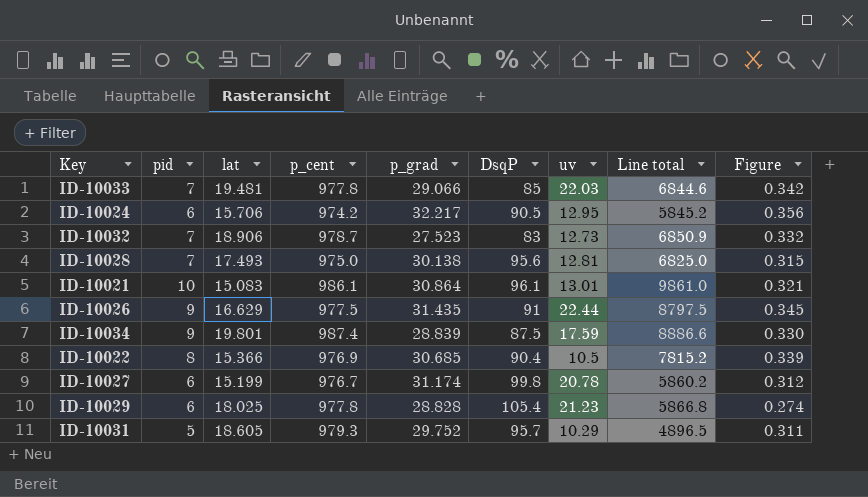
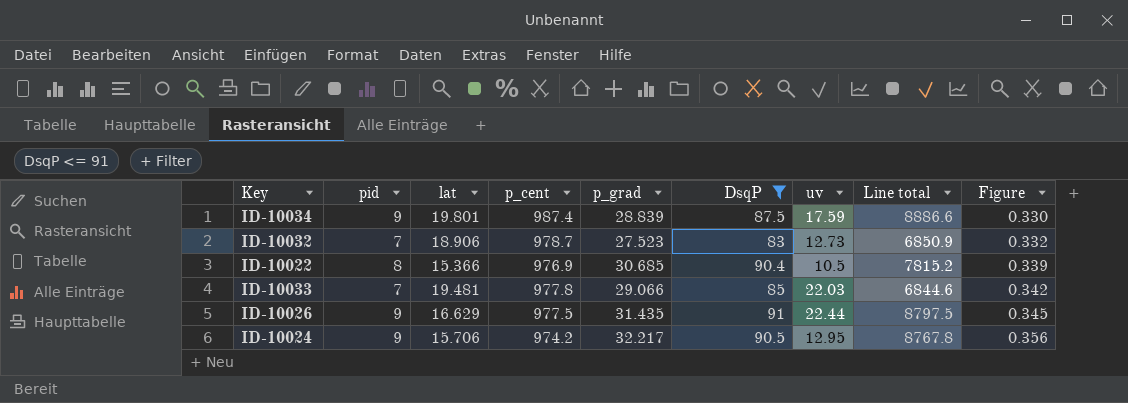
filter: none -> DsqP <= 91
row order: none -> Figure ascending
ID-10024 | pid: 6 -> 9
ID-10024 | Line total: 5845.2 -> 8767.8

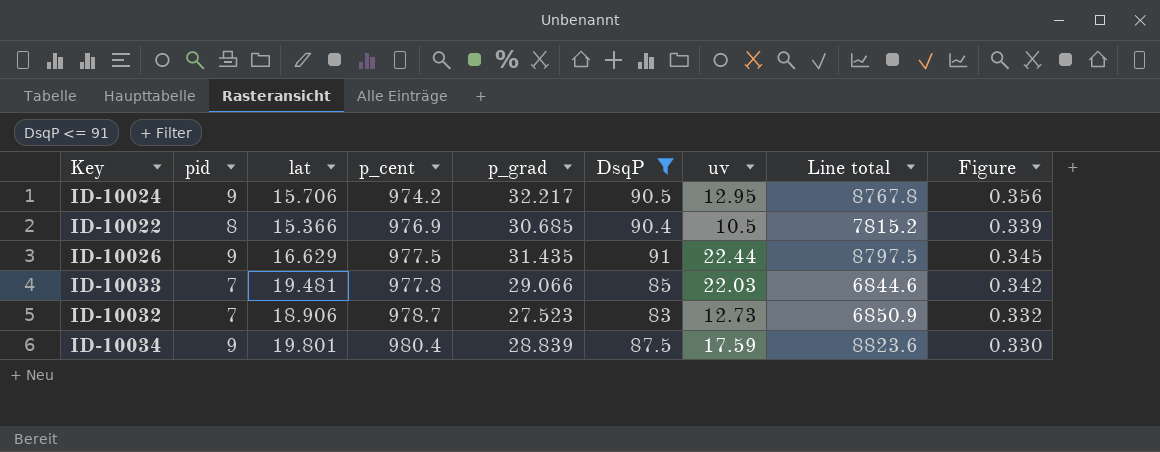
row order: Figure ascending -> p_cent ascending
ID-10034 | p_cent: 987.4 -> 980.4
ID-10034 | Line total: 8886.6 -> 8823.6

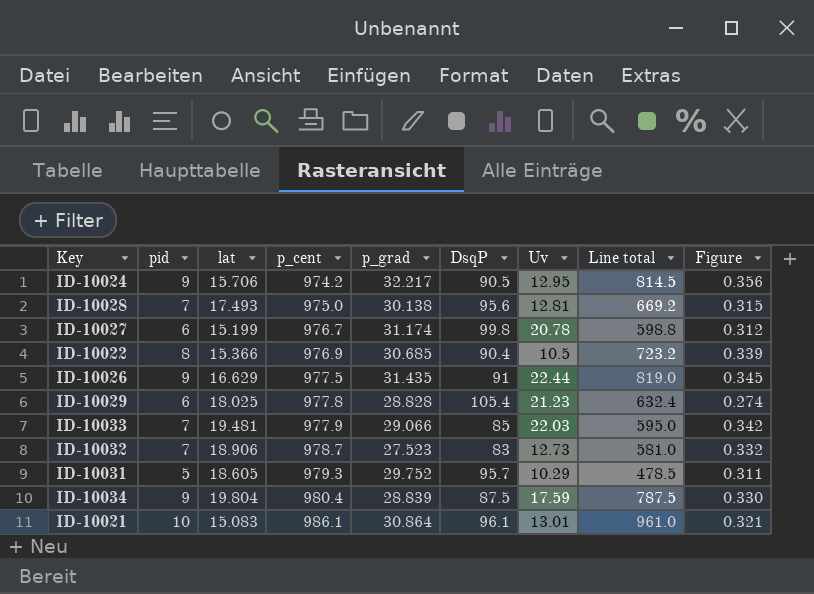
filter: DsqP <= 91 -> none
column name: uv -> Uv
column Line total | formula: [pid] * [p_cent] -> [pid] * [DsqP]
ID-10033 | p_cent: 977.8 -> 977.9
ID-10034 | lat: 19.801 -> 19.804

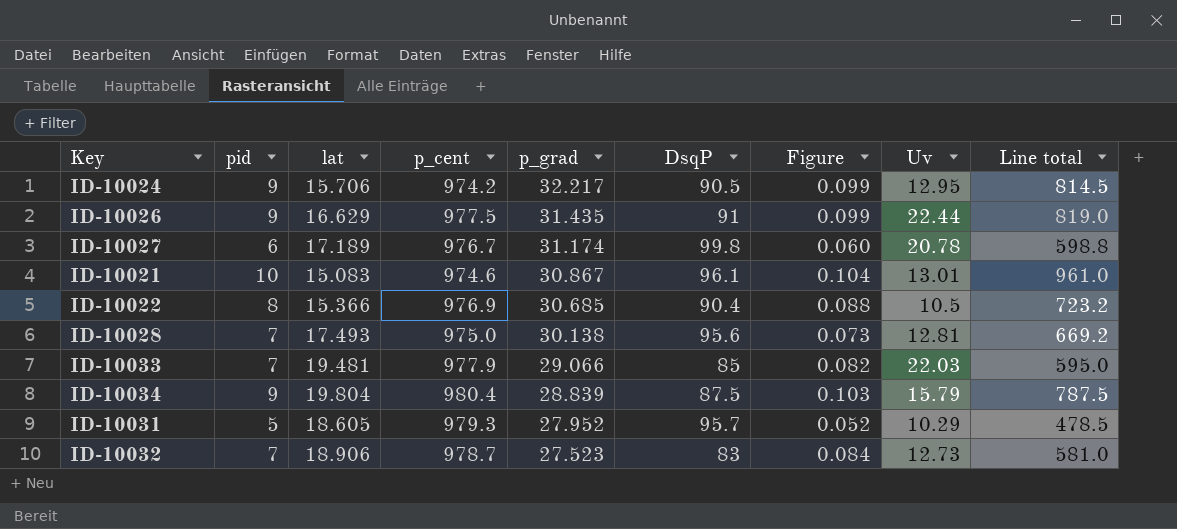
row order: p_cent ascending -> p_grad descending
column Figure | formula: [p_grad] / [DsqP] -> [pid] / [DsqP]
column Figure | position: 9 -> 7
row ID-10029: 6 | 18.025 | 977.8 | 28.828 | 105.4 | 21.23 | 632.4 | 0.274 -> none
ID-10027 | lat: 15.199 -> 17.189
ID-10021 | p_cent: 986.1 -> 974.6
ID-10021 | p_grad: 30.864 -> 30.867
ID-10034 | Uv: 17.59 -> 15.79
ID-10031 | p_grad: 29.752 -> 27.952

